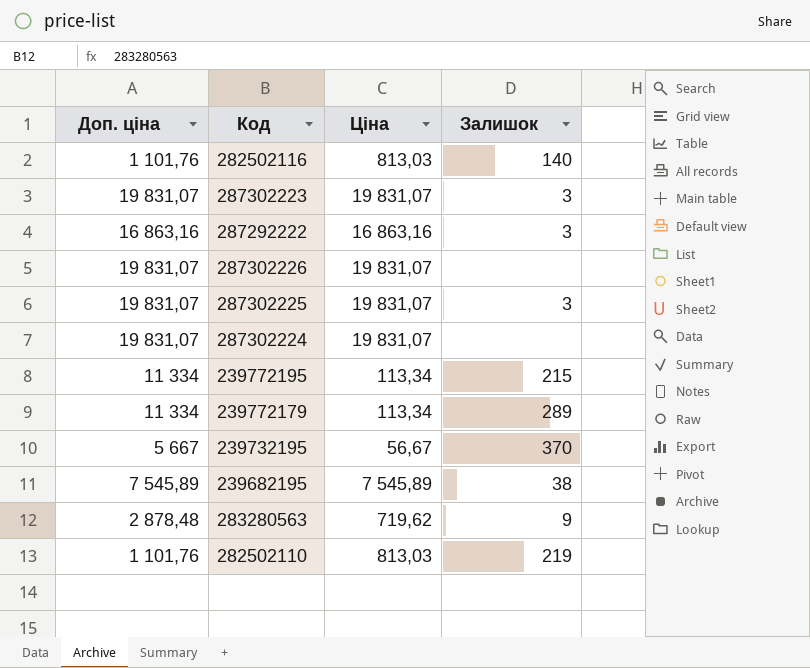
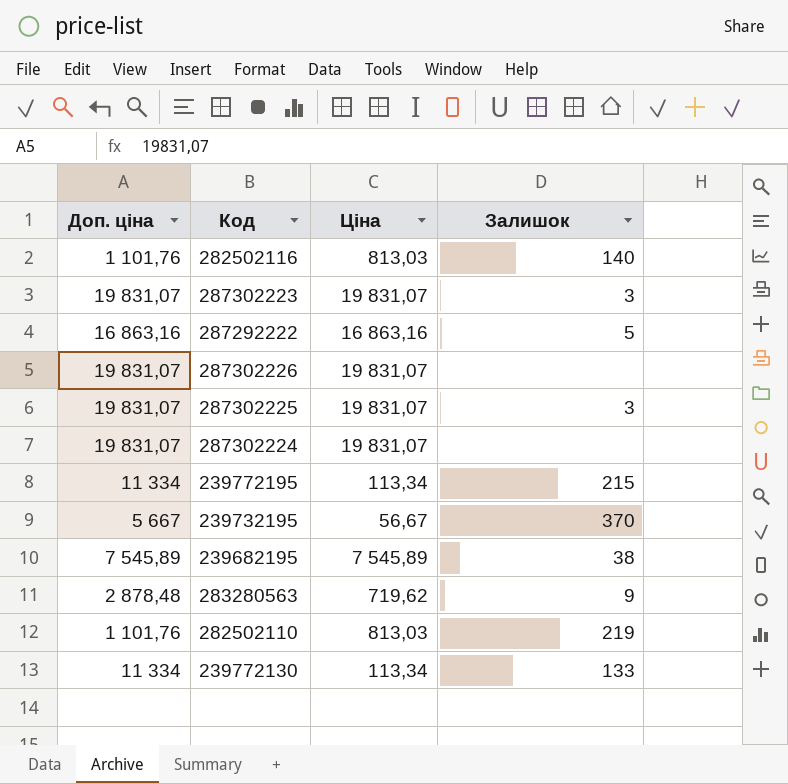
row 239772179: 11 334 | 113,34 | 289 -> none
287292222 | Залишок: 3 -> 5
row 239772130: none -> 11 334 | 113,34 | 133

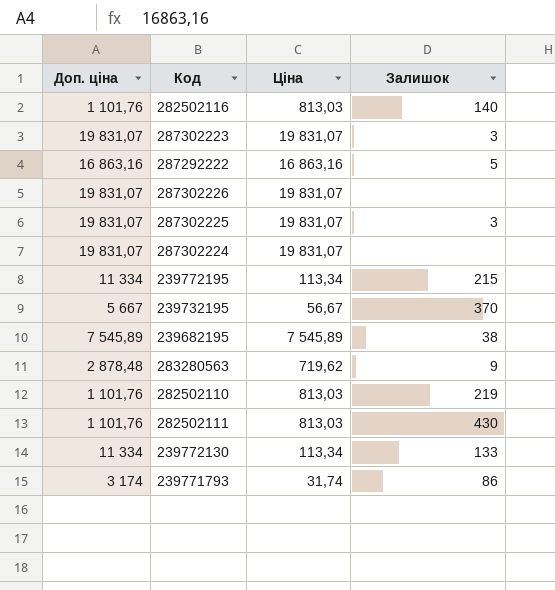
row 282502111: none -> 1 101,76 | 813,03 | 430
row 239771793: none -> 3 174 | 31,74 | 86

